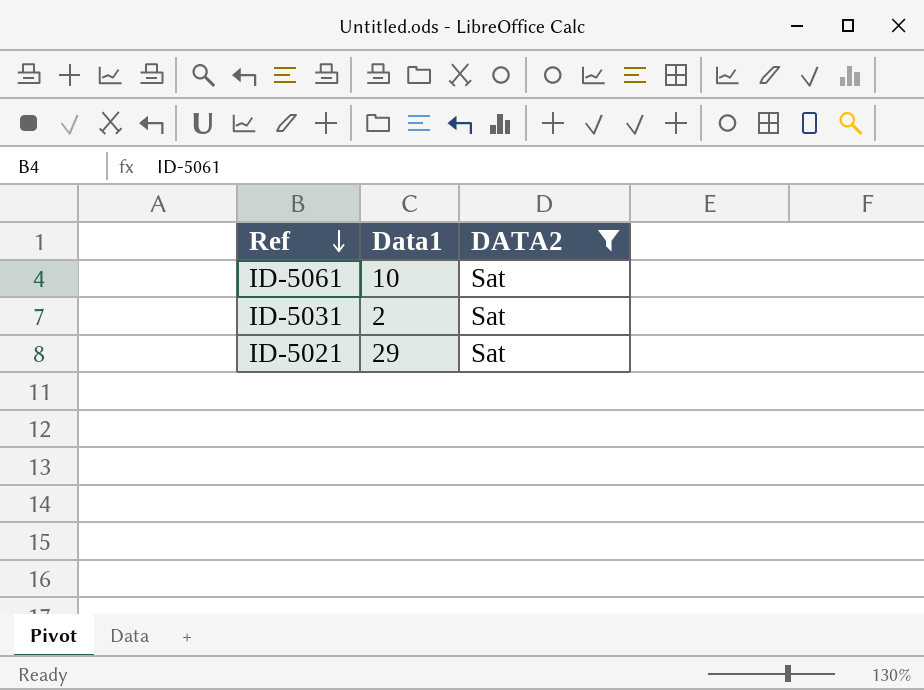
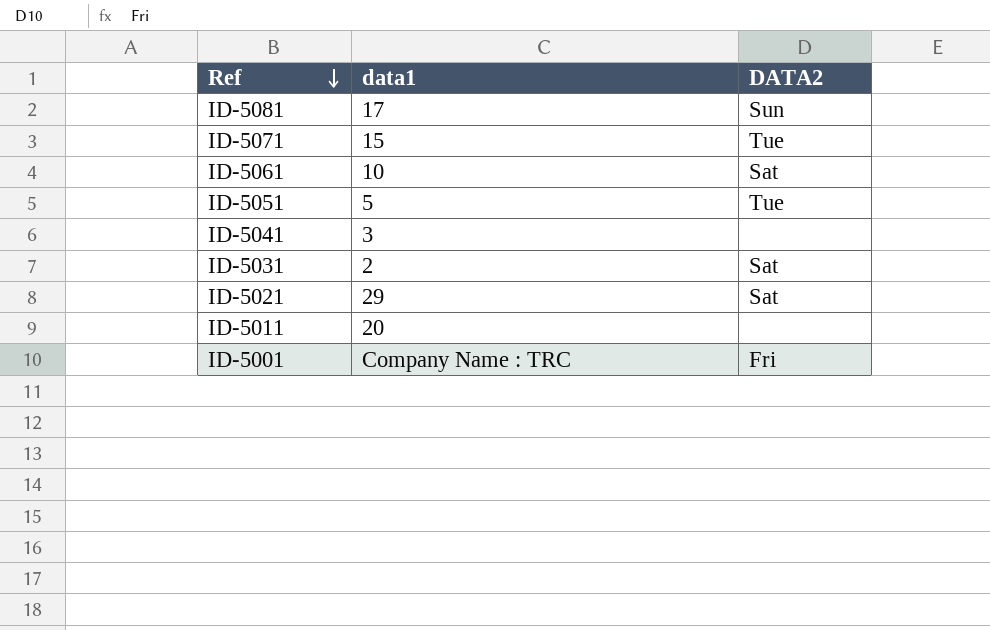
filter: DATA2 = Sat -> none
column name: Data1 -> data1

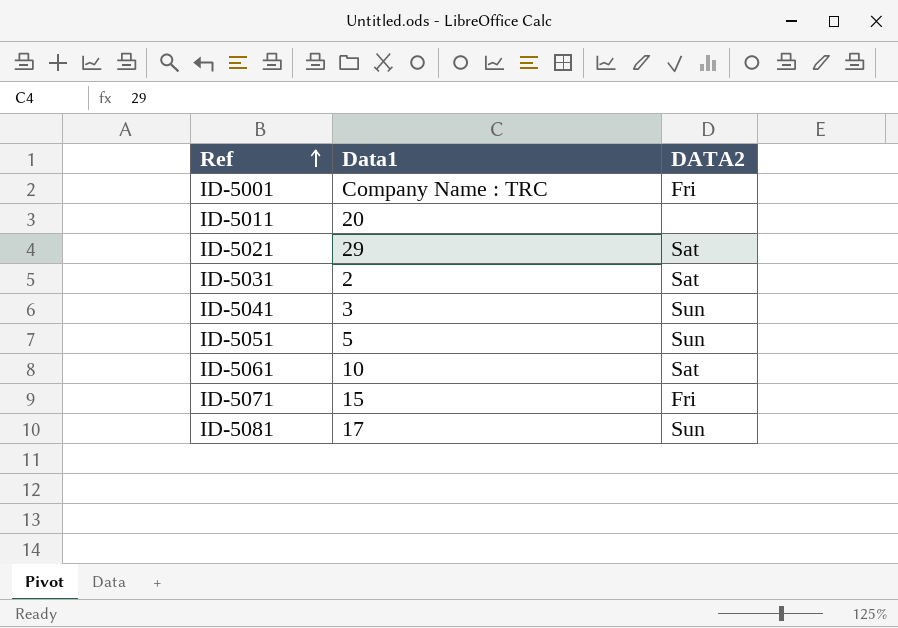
row order: Ref descending -> Ref ascending
column name: data1 -> Data1
ID-5041 | DATA2: none -> Sun
ID-5051 | DATA2: Tue -> Sun
ID-5071 | DATA2: Tue -> Fri

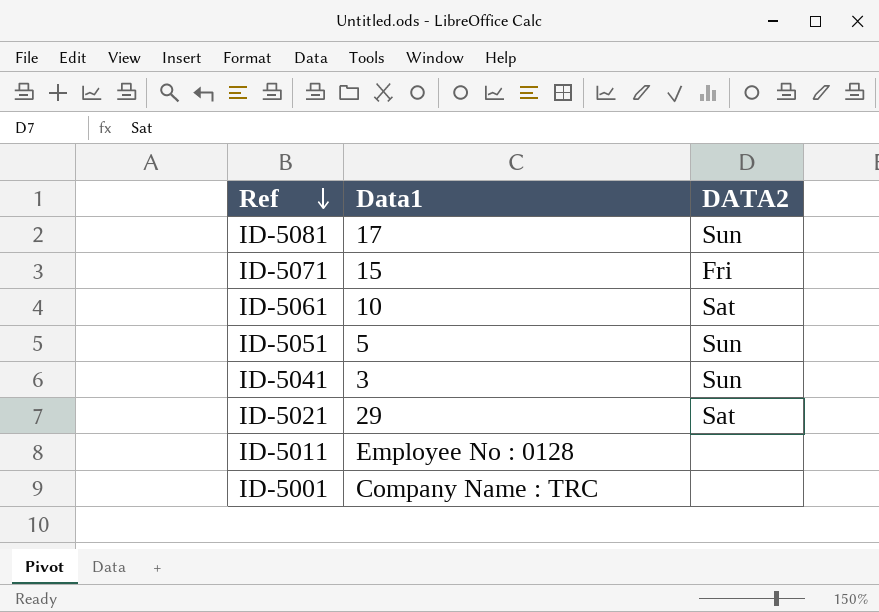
row order: Ref ascending -> Ref descending
row ID-5031: 2 | Sat -> none
ID-5011 | Data1: 20 -> Employee No : 0128
ID-5001 | DATA2: Fri -> none

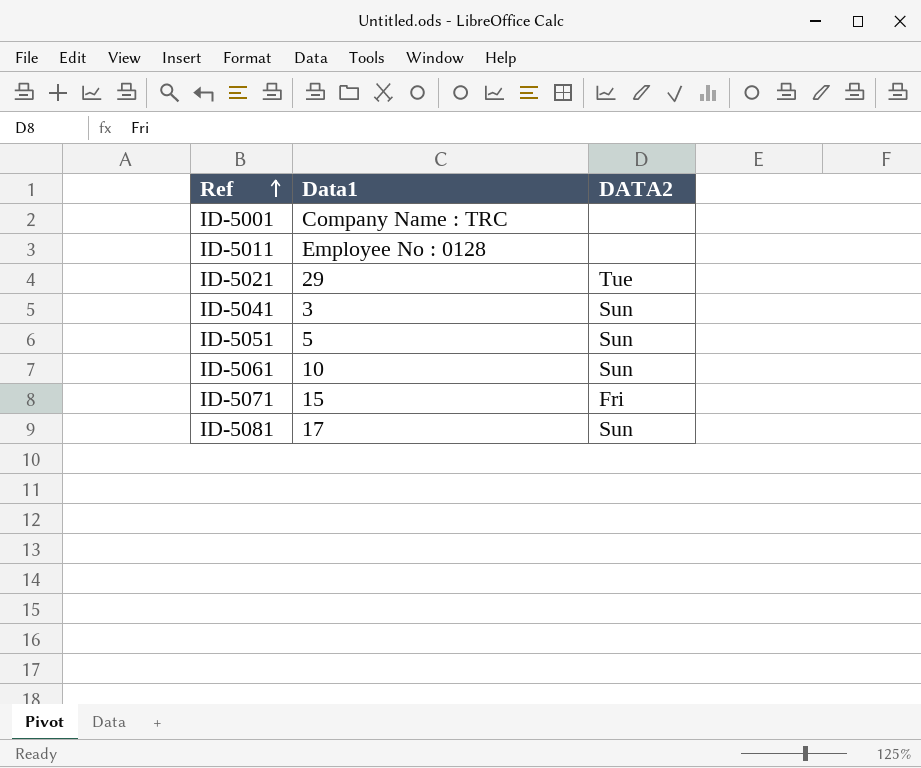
row order: Ref descending -> Ref ascending
ID-5021 | DATA2: Sat -> Tue
ID-5061 | DATA2: Sat -> Sun

